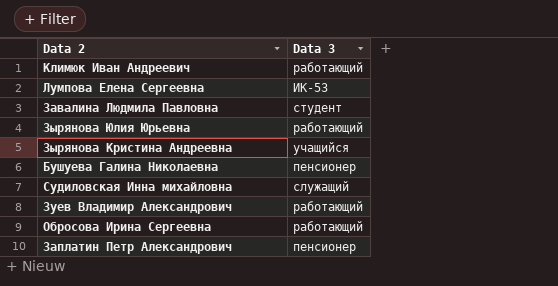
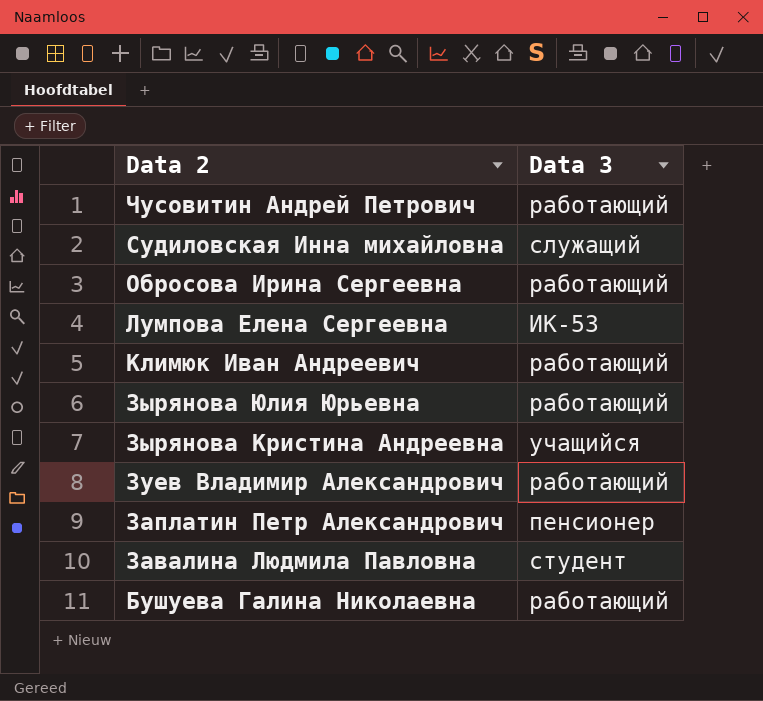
row order: none -> Data 2 descending
row Чусовитин Андрей Петрович: none -> работающий
Бушуева Галина Николаевна | Data 3: пенсионер -> работающий

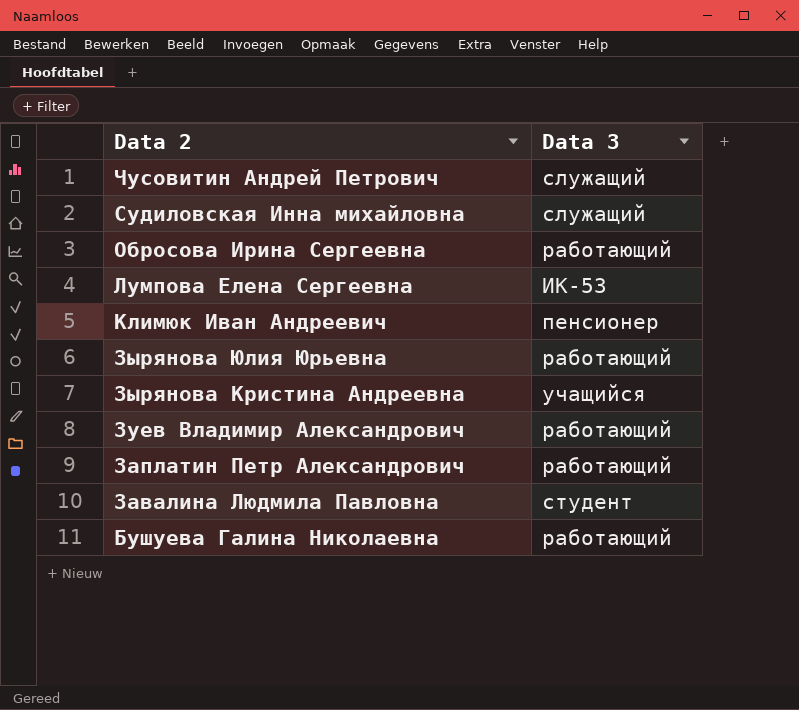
Чусовитин Андрей Петрович | Data 3: работающий -> служащий
Климюк Иван Андреевич | Data 3: работающий -> пенсионер
Заплатин Петр Александрович | Data 3: пенсионер -> работающий

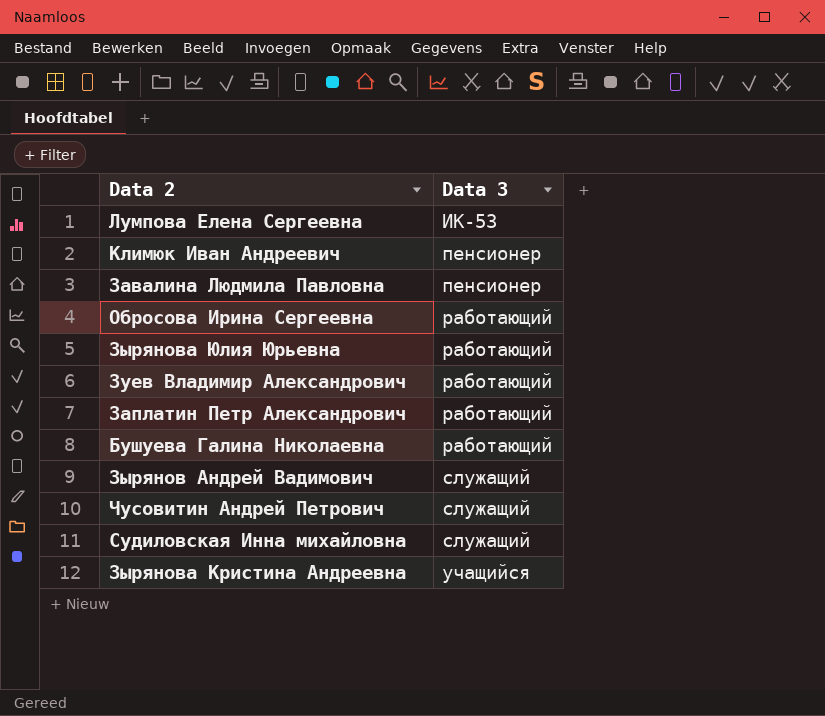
row order: Data 2 descending -> Data 3 ascending
Завалина Людмила Павловна | Data 3: студент -> пенсионер
row Зырянов Андрей Вадимович: none -> служащий

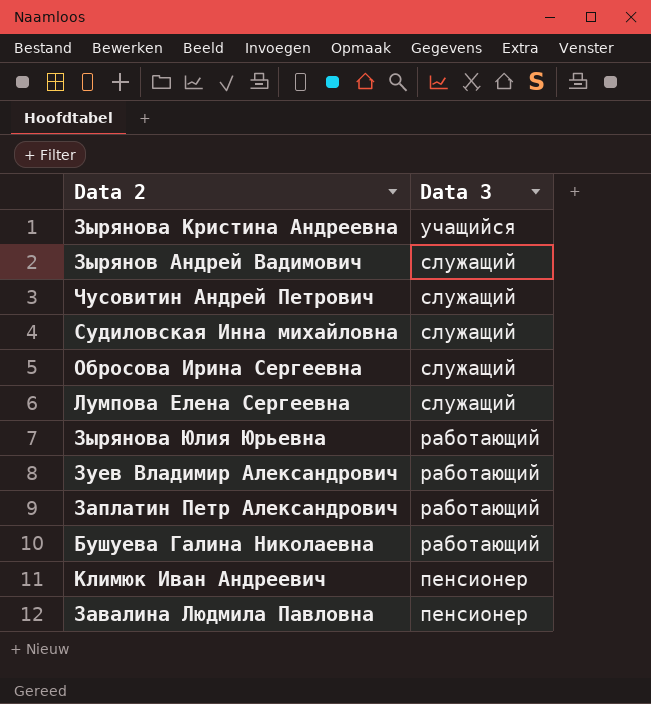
row order: Data 3 ascending -> Data 3 descending
Обросова Ирина Сергеевна | Data 3: работающий -> служащий
Лумпова Елена Сергеевна | Data 3: ИК-53 -> служащий

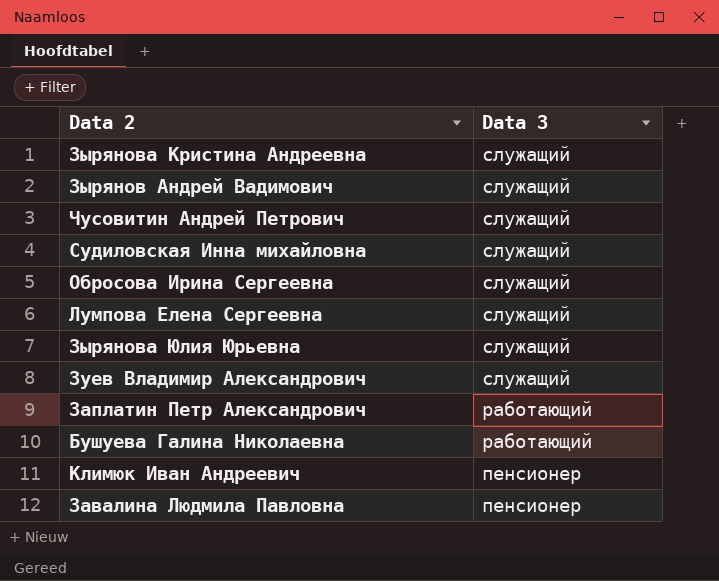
Зырянова Кристина Андреевна | Data 3: учащийся -> служащий
Зырянова Юлия Юрьевна | Data 3: работающий -> служащий
Зуев Владимир Александрович | Data 3: работающий -> служащий

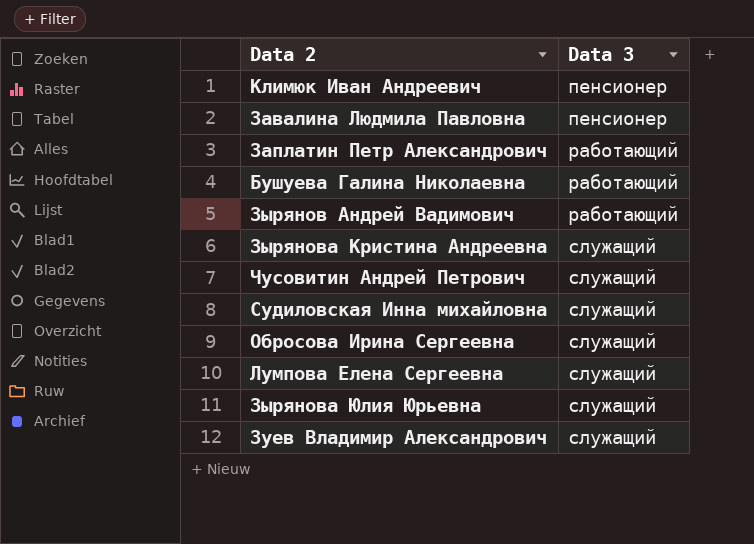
row order: Data 3 descending -> Data 3 ascending
Зырянов Андрей Вадимович | Data 3: служащий -> работающий

